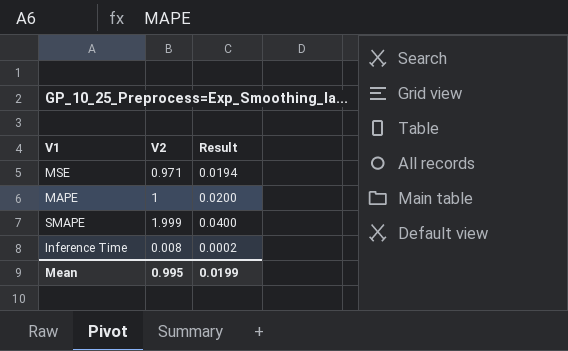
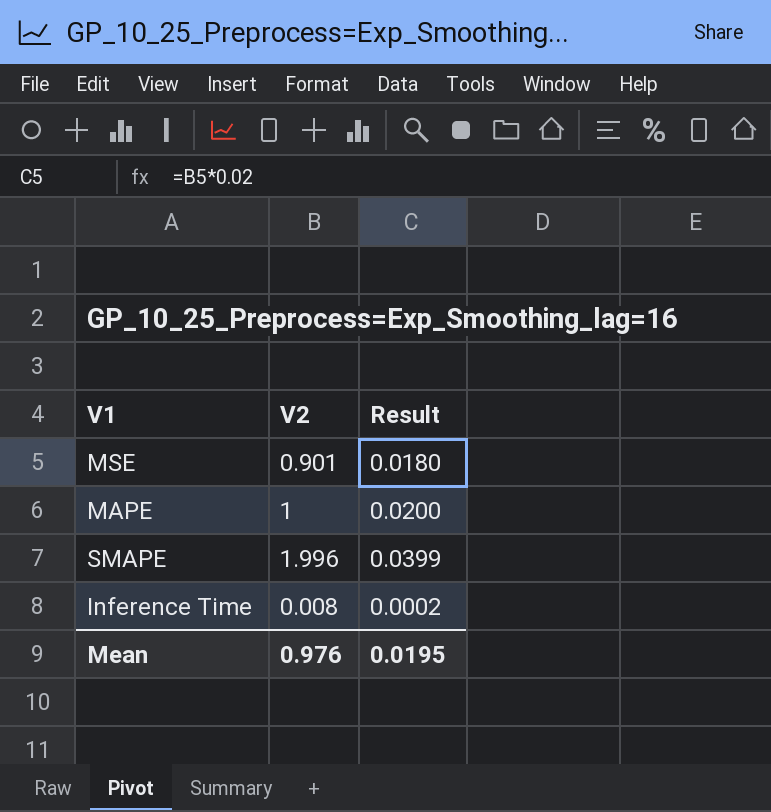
MSE | V2: 0.971 -> 0.901
MSE | Result: 0.0194 -> 0.0180
SMAPE | V2: 1.999 -> 1.996
SMAPE | Result: 0.0400 -> 0.0399
Mean | V2: 0.995 -> 0.976
Mean | Result: 0.0199 -> 0.0195

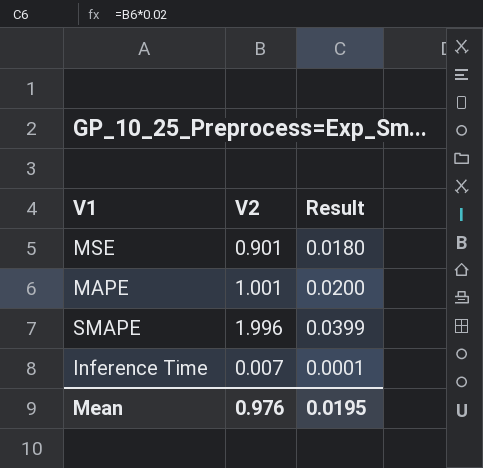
MAPE | V2: 1 -> 1.001
Inference Time | V2: 0.008 -> 0.007
Inference Time | Result: 0.0002 -> 0.0001

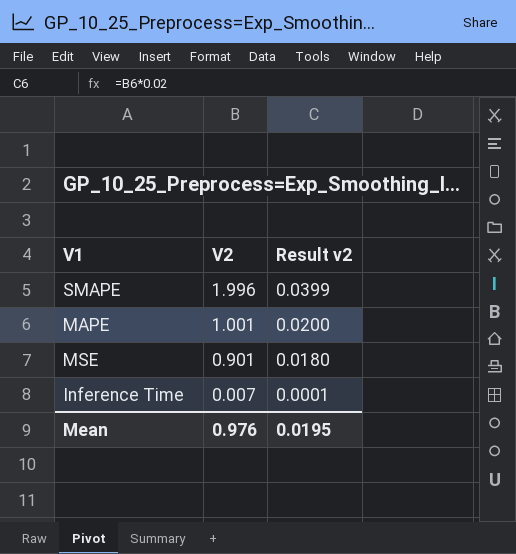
row order: none -> V2 descending
column name: Result -> Result v2

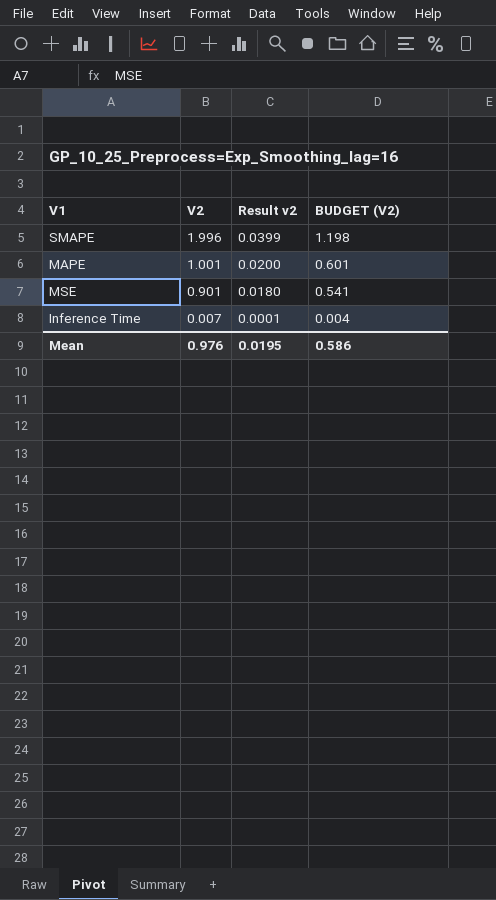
column BUDGET (V2) | formula: none -> [V2] * 0.6

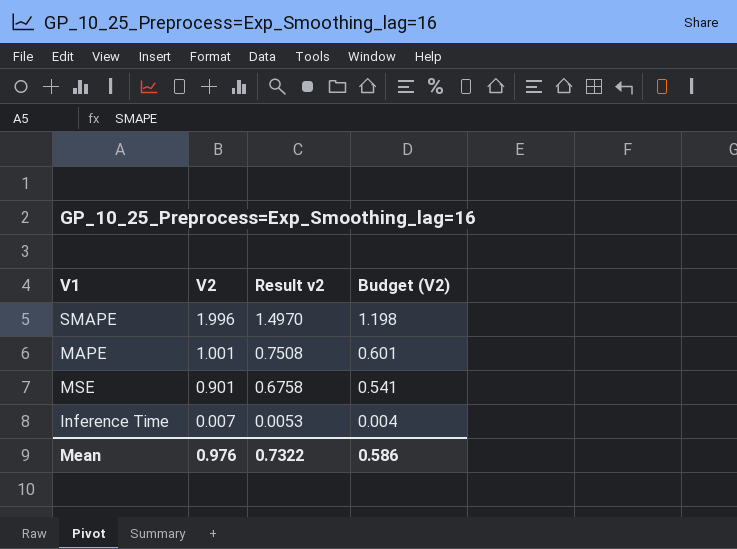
column Result v2 | formula: [V2] * 0.02 -> [V2] * 0.75
column name: BUDGET (V2) -> Budget (V2)
Mean | Result v2: 0.0195 -> 0.7322

